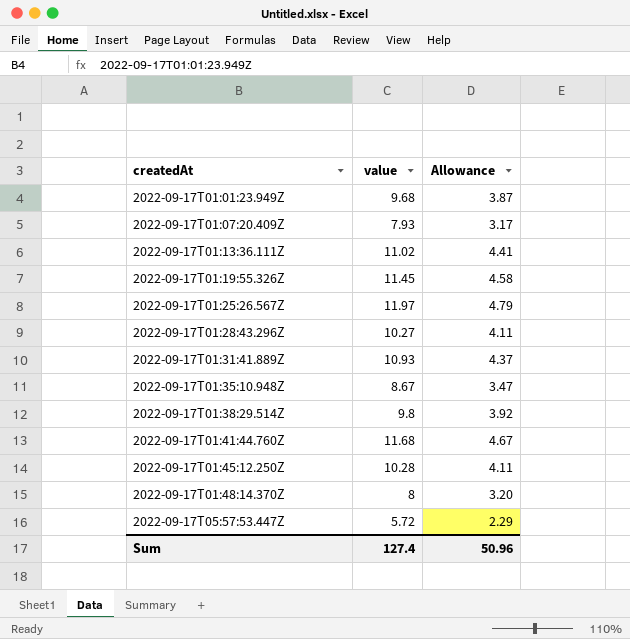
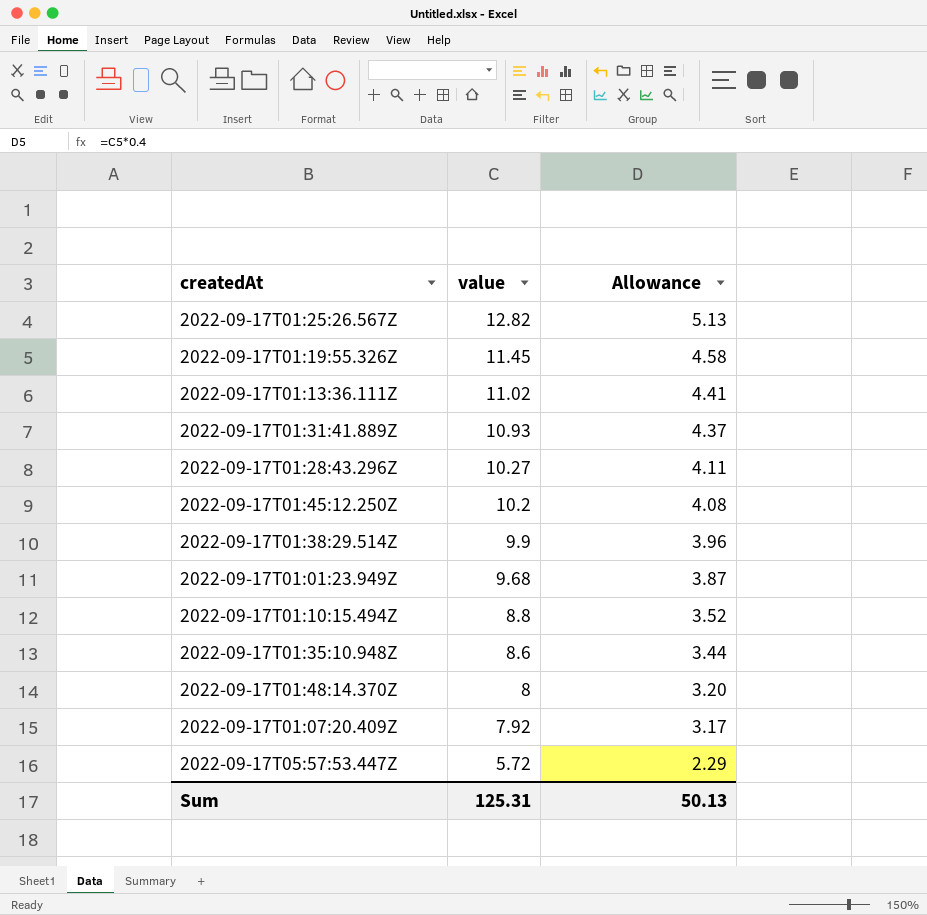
row order: createdAt ascending -> value descending
row 2022-09-17T01:41:44.760Z: 11.68 | 4.67 -> none
2022-09-17T01:25:26.567Z | value: 11.97 -> 12.82
2022-09-17T01:25:26.567Z | Allowance: 4.79 -> 5.13
2022-09-17T01:45:12.250Z | value: 10.28 -> 10.2
2022-09-17T01:45:12.250Z | Allowance: 4.11 -> 4.08
2022-09-17T01:38:29.514Z | value: 9.8 -> 9.9
2022-09-17T01:38:29.514Z | Allowance: 3.92 -> 3.96
row 2022-09-17T01:10:15.494Z: none -> 8.8 | 3.52
2022-09-17T01:35:10.948Z | value: 8.67 -> 8.6
2022-09-17T01:35:10.948Z | Allowance: 3.47 -> 3.44
2022-09-17T01:07:20.409Z | value: 7.93 -> 7.92
Sum | value: 127.4 -> 125.31
Sum | Allowance: 50.96 -> 50.13

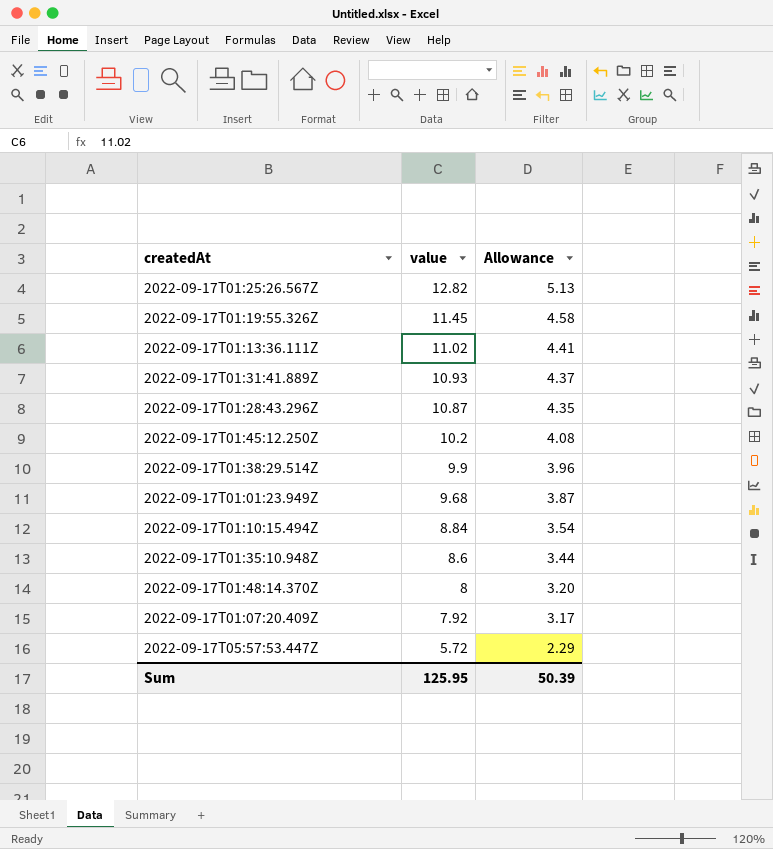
2022-09-17T01:28:43.296Z | value: 10.27 -> 10.87
2022-09-17T01:28:43.296Z | Allowance: 4.11 -> 4.35
2022-09-17T01:10:15.494Z | value: 8.8 -> 8.84
2022-09-17T01:10:15.494Z | Allowance: 3.52 -> 3.54
Sum | value: 125.31 -> 125.95
Sum | Allowance: 50.13 -> 50.39

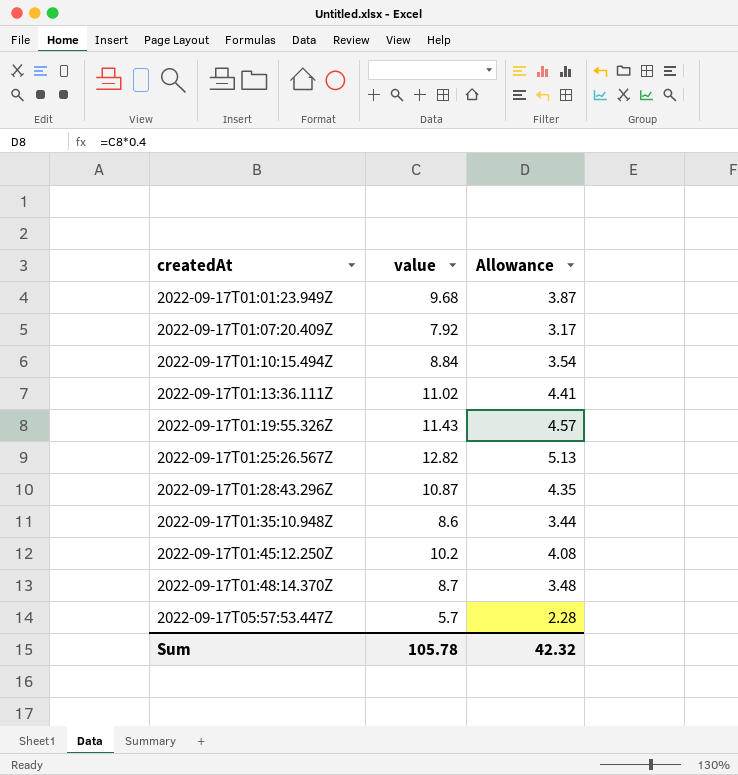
row order: value descending -> createdAt ascending
row 2022-09-17T01:31:41.889Z: 10.93 | 4.37 -> none
row 2022-09-17T01:38:29.514Z: 9.9 | 3.96 -> none
2022-09-17T01:19:55.326Z | value: 11.45 -> 11.43
2022-09-17T01:19:55.326Z | Allowance: 4.58 -> 4.57
2022-09-17T01:48:14.370Z | value: 8 -> 8.7
2022-09-17T01:48:14.370Z | Allowance: 3.20 -> 3.48
2022-09-17T05:57:53.447Z | value: 5.72 -> 5.7
2022-09-17T05:57:53.447Z | Allowance: 2.29 -> 2.28
Sum | value: 125.95 -> 105.78
Sum | Allowance: 50.39 -> 42.32

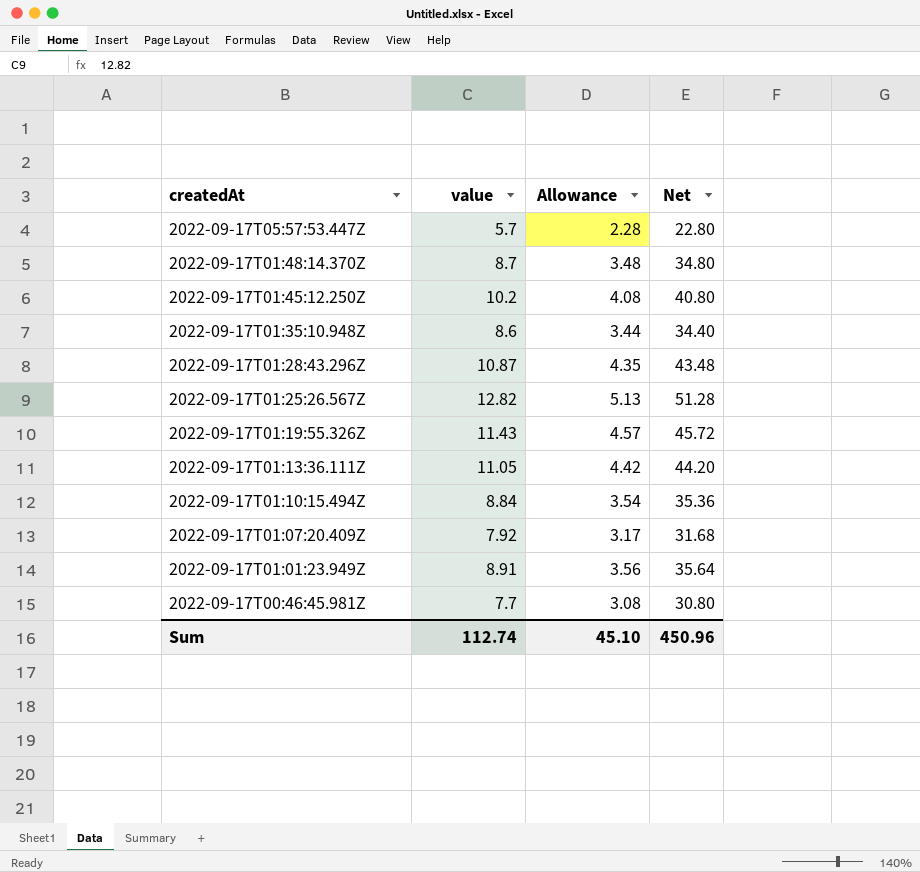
row order: createdAt ascending -> createdAt descending
column Net | formula: none -> [value] * 4
2022-09-17T01:13:36.111Z | value: 11.02 -> 11.05
2022-09-17T01:13:36.111Z | Allowance: 4.41 -> 4.42
2022-09-17T01:01:23.949Z | value: 9.68 -> 8.91
2022-09-17T01:01:23.949Z | Allowance: 3.87 -> 3.56
row 2022-09-17T00:46:45.981Z: none -> 7.7 | 3.08 | 30.80
Sum | value: 105.78 -> 112.74
Sum | Allowance: 42.32 -> 45.10

